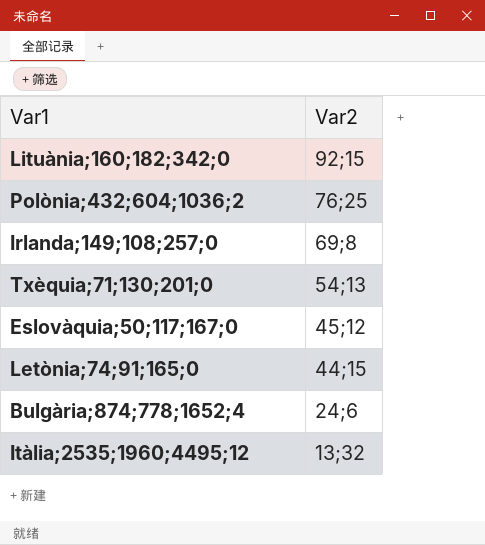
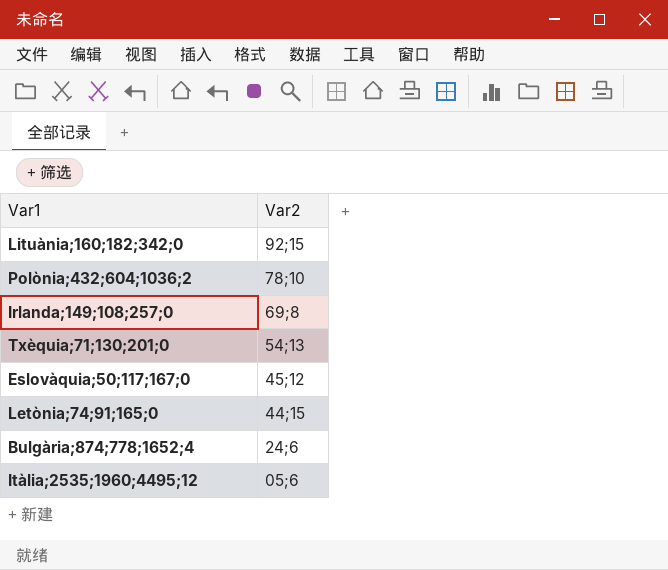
Polònia;432;604;1036;2 | Var2: 76;25 -> 78;10
Itàlia;2535;1960;4495;12 | Var2: 13;32 -> 05;6

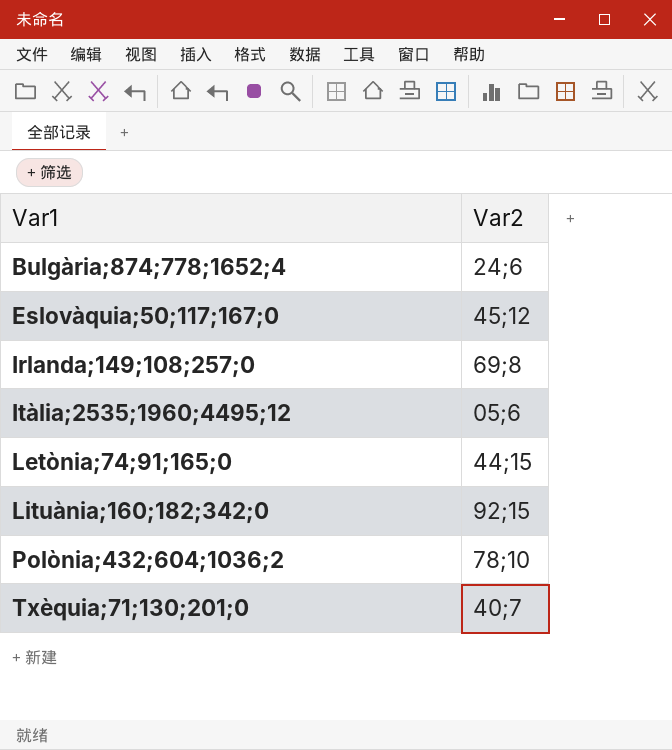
row order: Var2 descending -> Var1 ascending
Txèquia;71;130;201;0 | Var2: 54;13 -> 40;7

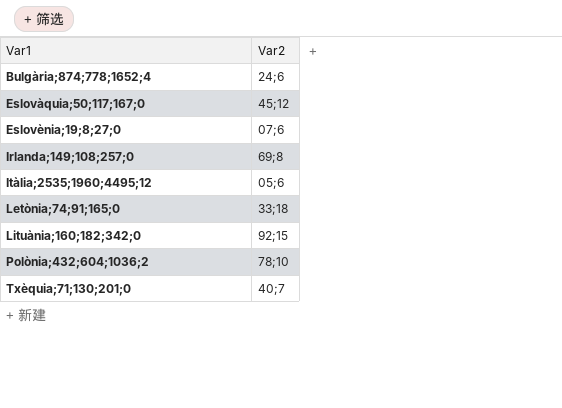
row Eslovènia;19;8;27;0: none -> 07;6
Letònia;74;91;165;0 | Var2: 44;15 -> 33;18

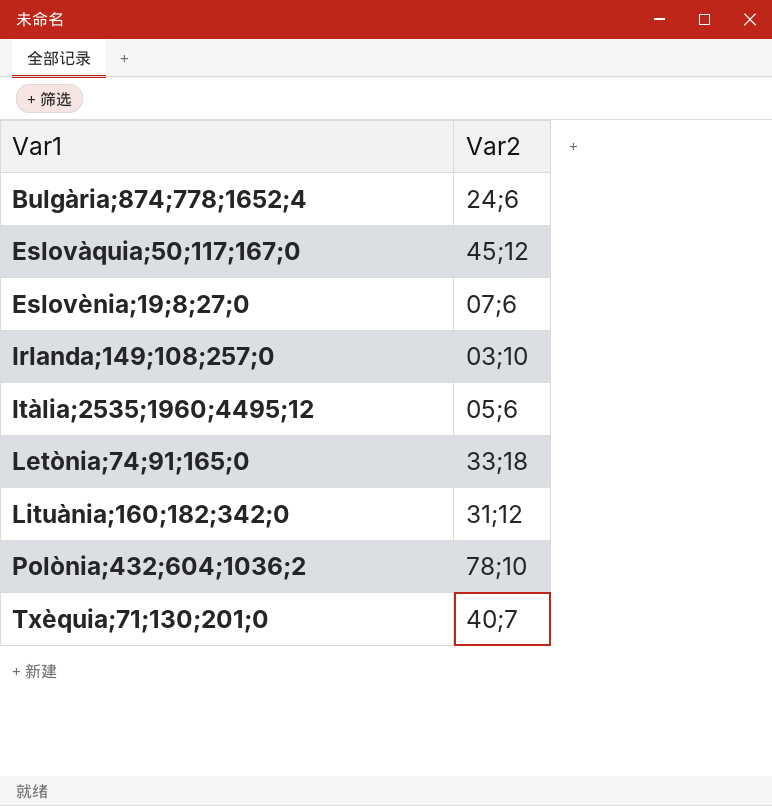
Irlanda;149;108;257;0 | Var2: 69;8 -> 03;10
Lituània;160;182;342;0 | Var2: 92;15 -> 31;12

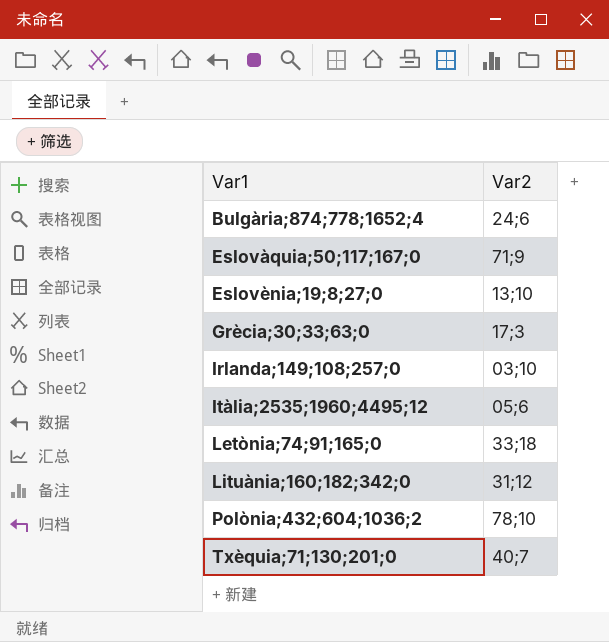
Eslovàquia;50;117;167;0 | Var2: 45;12 -> 71;9
Eslovènia;19;8;27;0 | Var2: 07;6 -> 13;10
row Grècia;30;33;63;0: none -> 17;3

